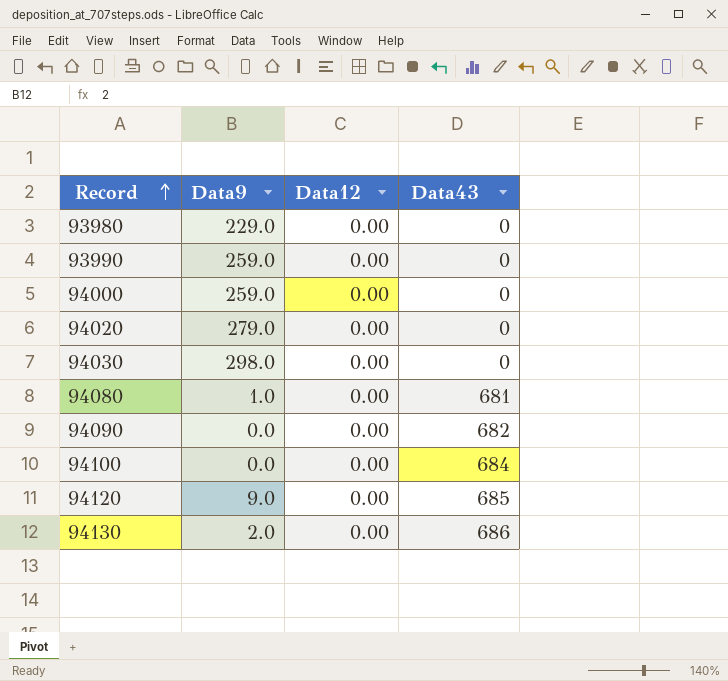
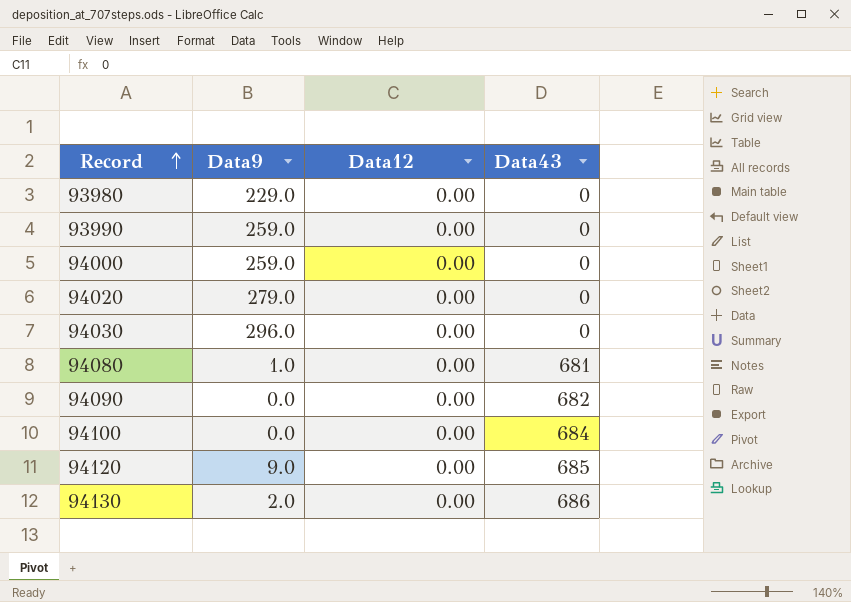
94030 | Data9: 298.0 -> 296.0

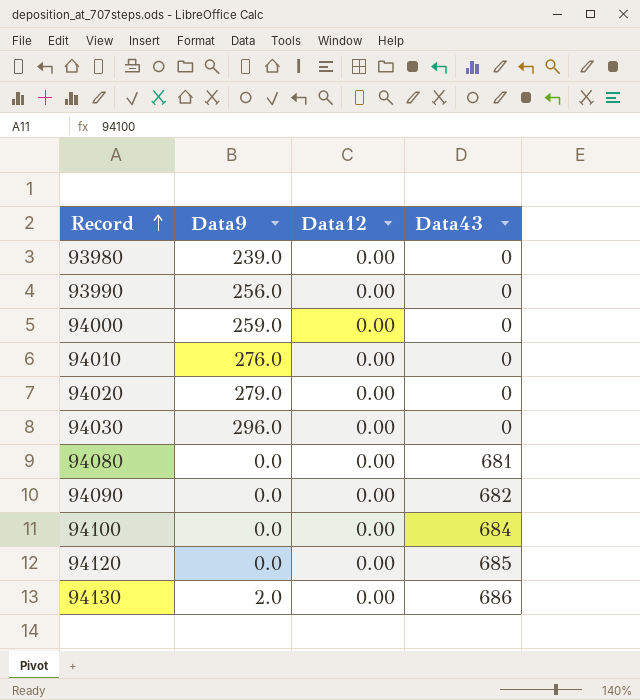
93980 | Data9: 229.0 -> 239.0
93990 | Data9: 259.0 -> 256.0
row 94010: none -> 276.0 | 0.00 | 0
94080 | Data9: 1.0 -> 0.0
94120 | Data9: 9.0 -> 0.0

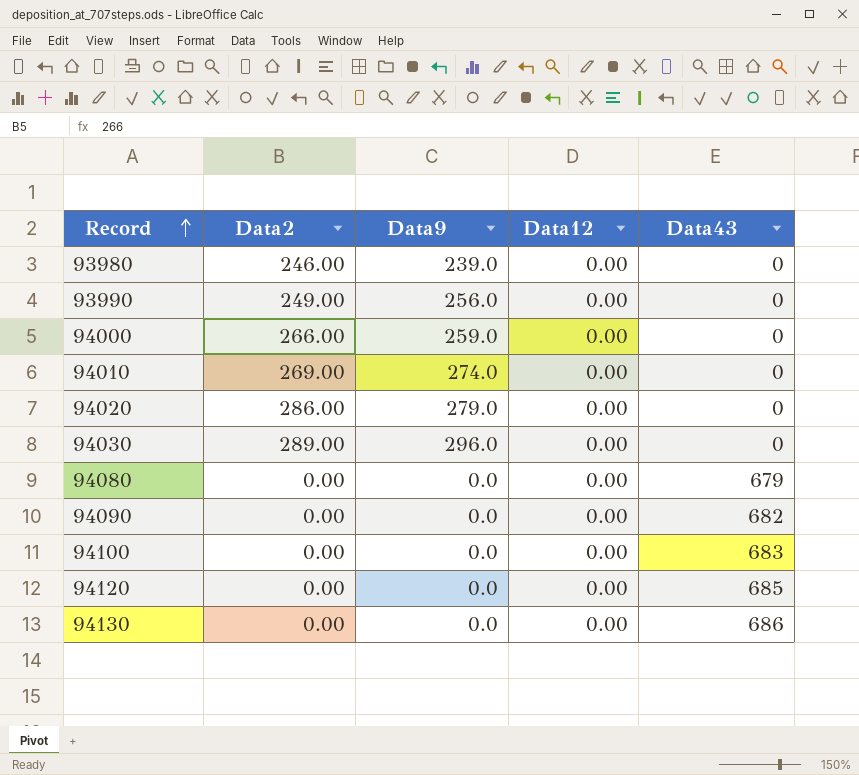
column Data2 | position: none -> 2
94010 | Data9: 276.0 -> 274.0
94080 | Data43: 681 -> 679
94100 | Data43: 684 -> 683
94130 | Data9: 2.0 -> 0.0

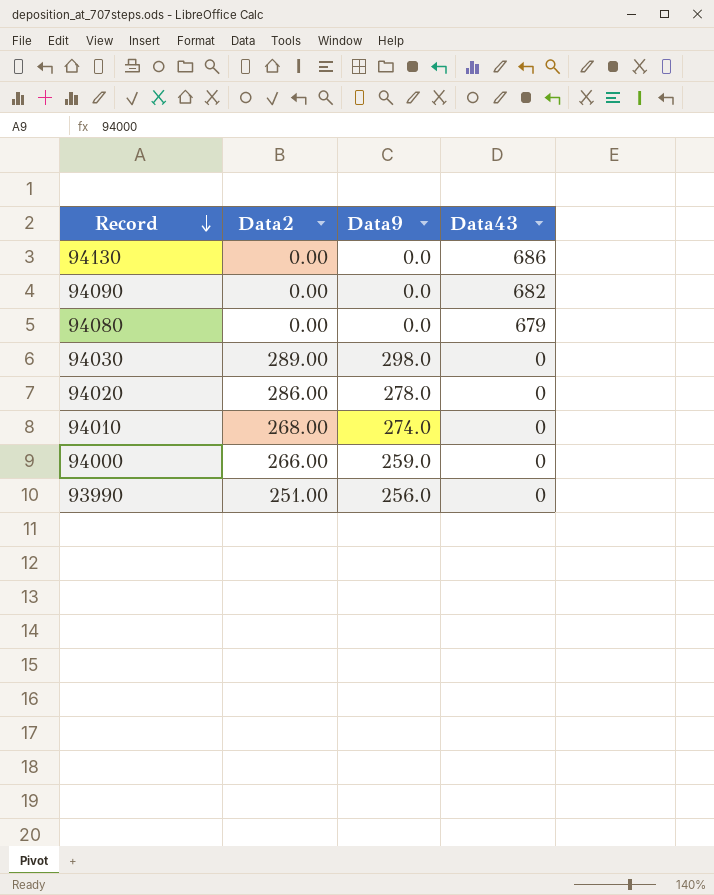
row order: Record ascending -> Record descending
column Data12 | position: 4 -> none
row 93980: 246.00 | 239.0 | 0.00 | 0 -> none
row 94100: 0.00 | 0.0 | 0.00 | 683 -> none
row 94120: 0.00 | 0.0 | 0.00 | 685 -> none
94030 | Data9: 296.0 -> 298.0
94020 | Data9: 279.0 -> 278.0
94010 | Data2: 269.00 -> 268.00
93990 | Data2: 249.00 -> 251.00

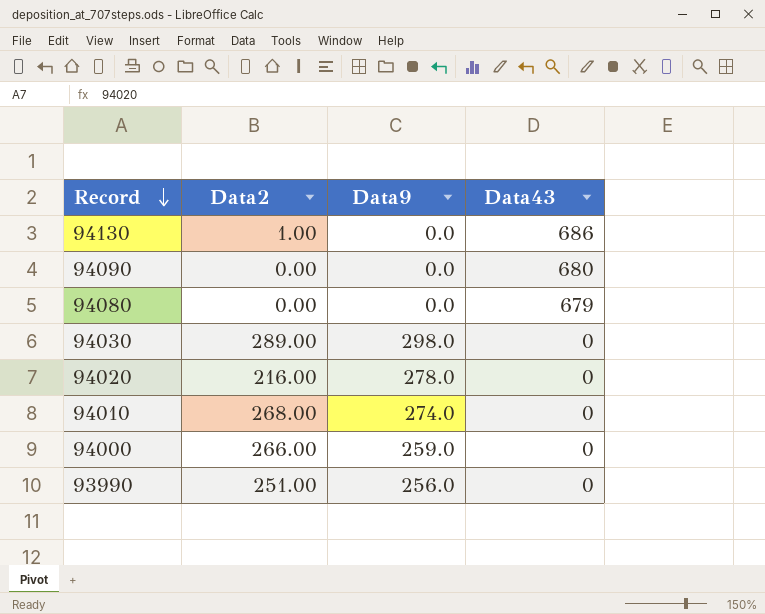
94130 | Data2: 0.00 -> 1.00
94090 | Data43: 682 -> 680
94020 | Data2: 286.00 -> 216.00

